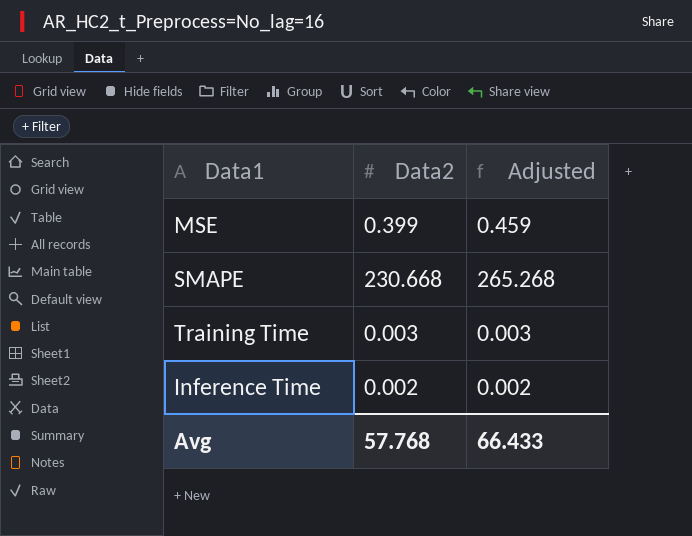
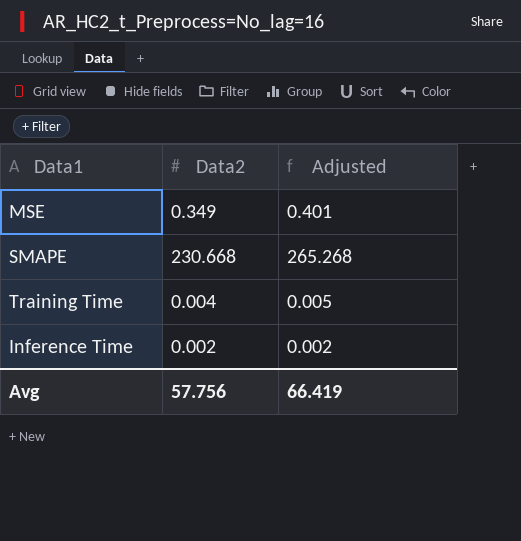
MSE | Data2: 0.399 -> 0.349
MSE | Adjusted: 0.459 -> 0.401
Training Time | Data2: 0.003 -> 0.004
Training Time | Adjusted: 0.003 -> 0.005
Avg | Data2: 57.768 -> 57.756
Avg | Adjusted: 66.433 -> 66.419

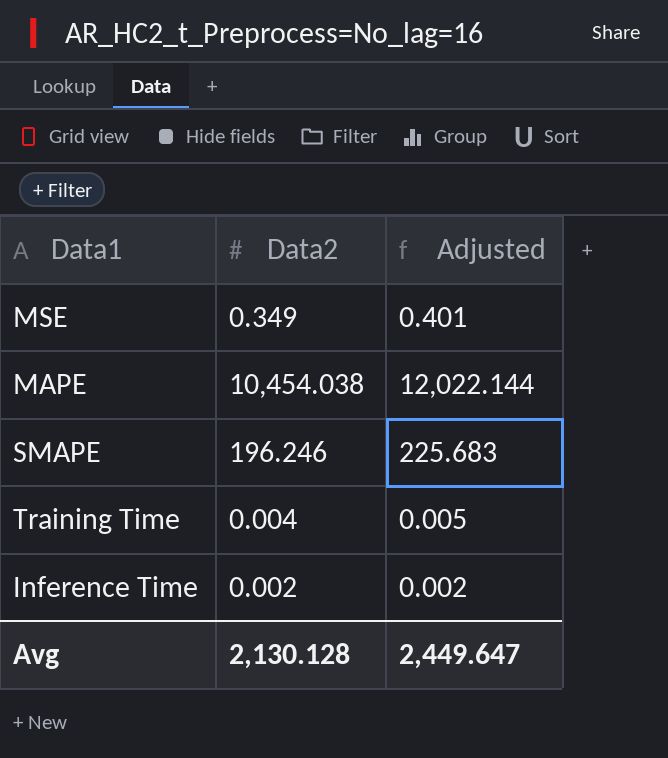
row MAPE: none -> 10,454.038 | 12,022.144
SMAPE | Data2: 230.668 -> 196.246
SMAPE | Adjusted: 265.268 -> 225.683
Avg | Data2: 57.756 -> 2,130.128
Avg | Adjusted: 66.419 -> 2,449.647

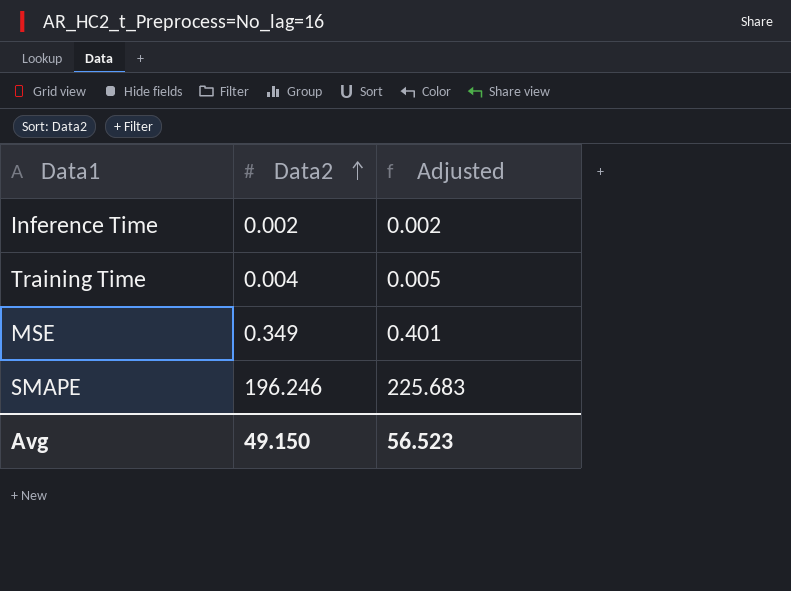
row order: none -> Data2 ascending
row MAPE: 10,454.038 | 12,022.144 -> none
Avg | Data2: 2,130.128 -> 49.150
Avg | Adjusted: 2,449.647 -> 56.523

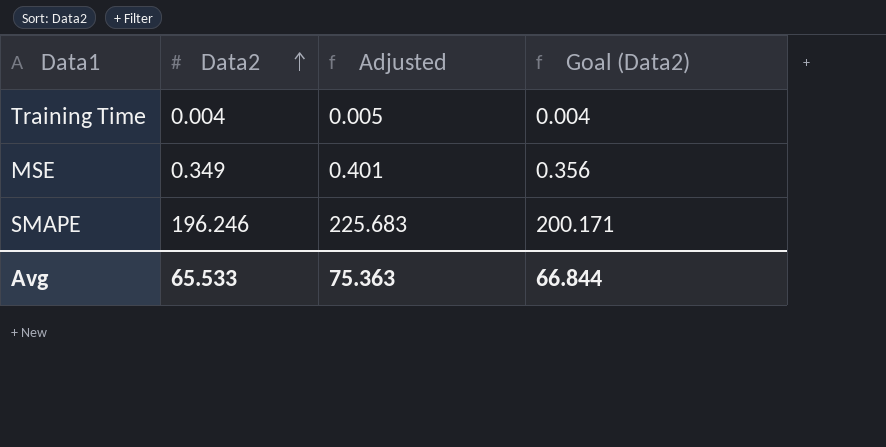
column Goal (Data2) | formula: none -> [Data2] * 1.02
row Inference Time: 0.002 | 0.002 -> none
Avg | Data2: 49.150 -> 65.533
Avg | Adjusted: 56.523 -> 75.363

